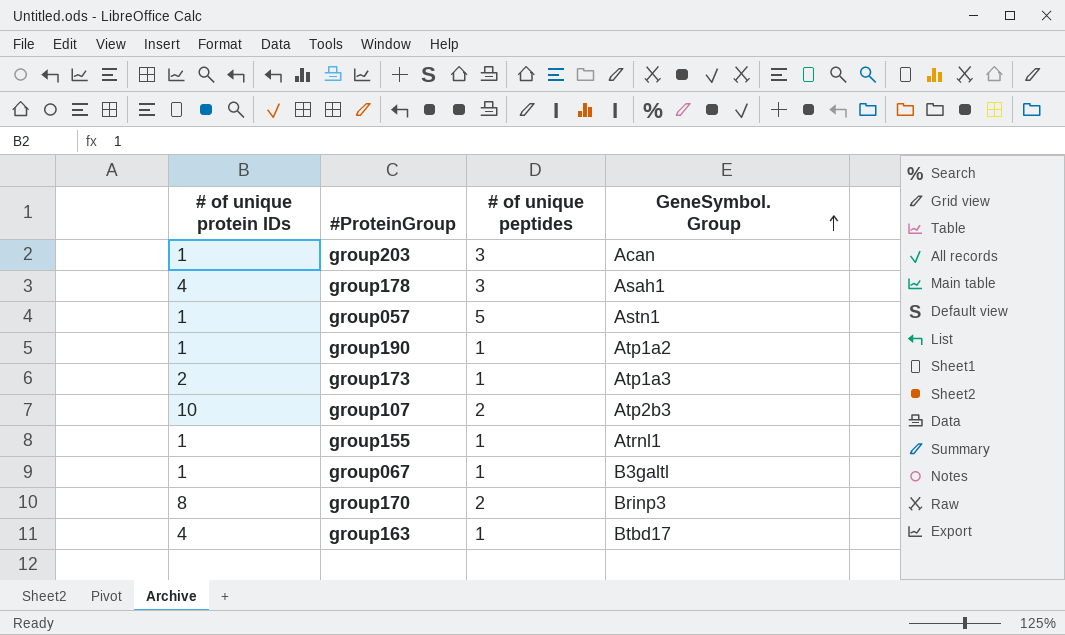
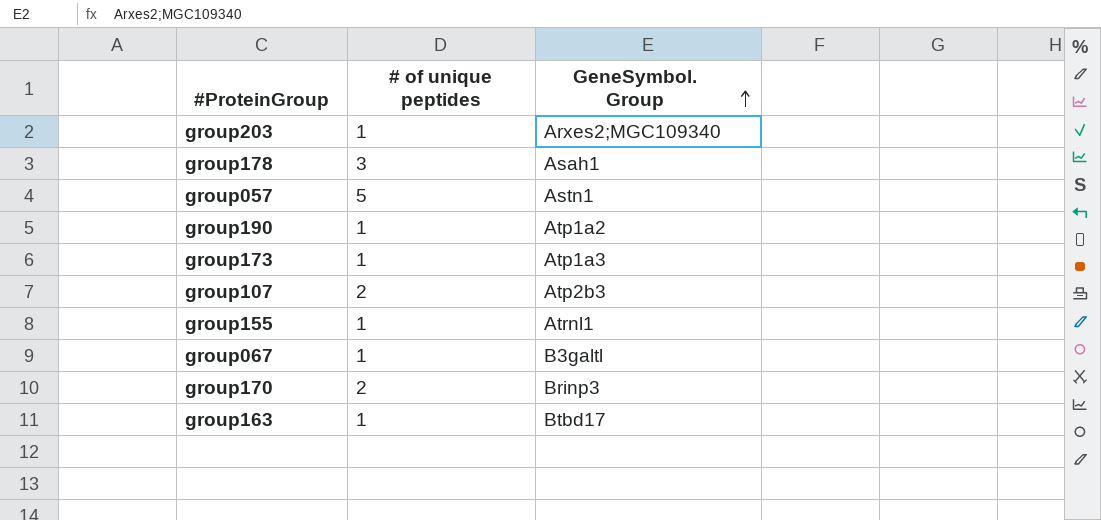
column # of unique protein IDs | position: 1 -> none
group203 | # of unique peptides: 3 -> 1
group203 | GeneSymbol. Group: Acan -> Arxes2;MGC109340

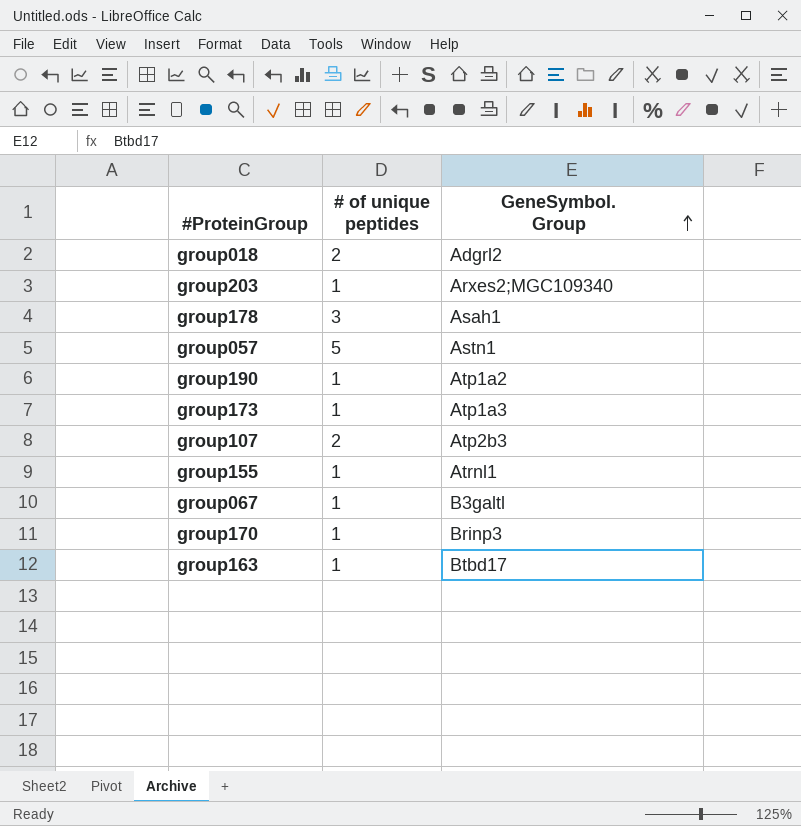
row group018: none -> 2 | Adgrl2
group170 | # of unique peptides: 2 -> 1

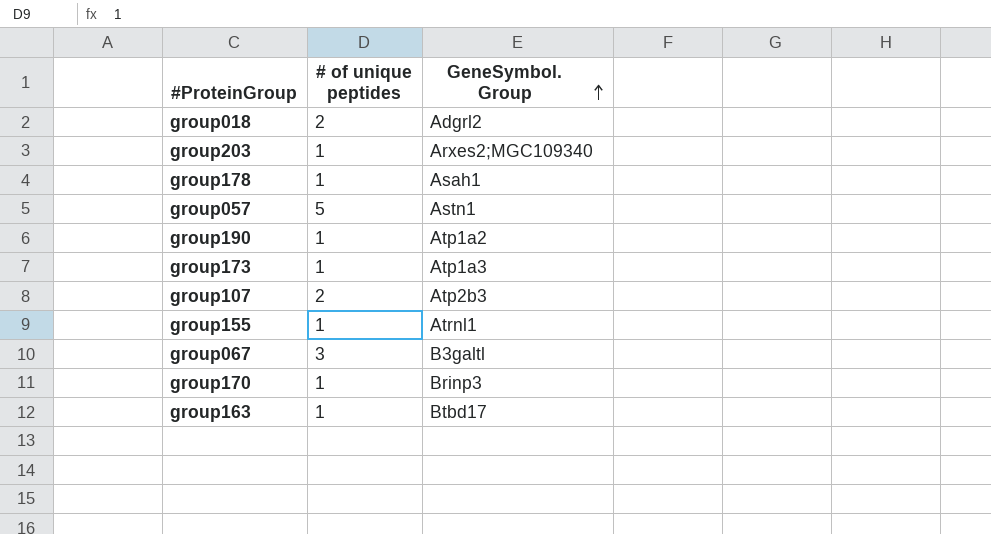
group178 | # of unique peptides: 3 -> 1
group067 | # of unique peptides: 1 -> 3

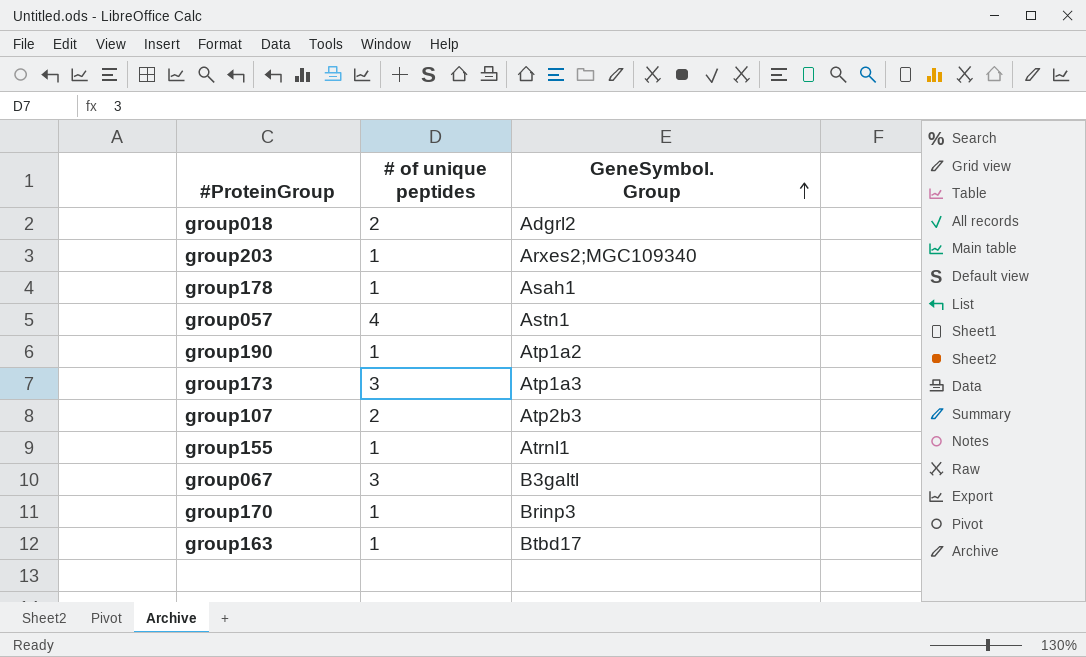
group057 | # of unique peptides: 5 -> 4
group173 | # of unique peptides: 1 -> 3

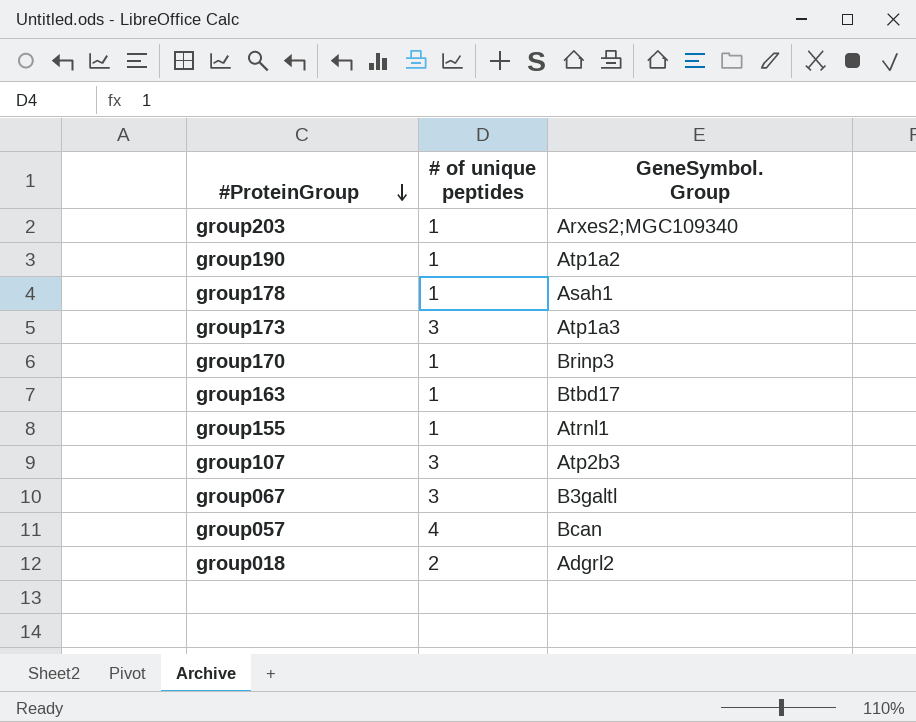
row order: GeneSymbol. Group ascending -> #ProteinGroup descending
group107 | # of unique peptides: 2 -> 3
group057 | GeneSymbol. Group: Astn1 -> Bcan

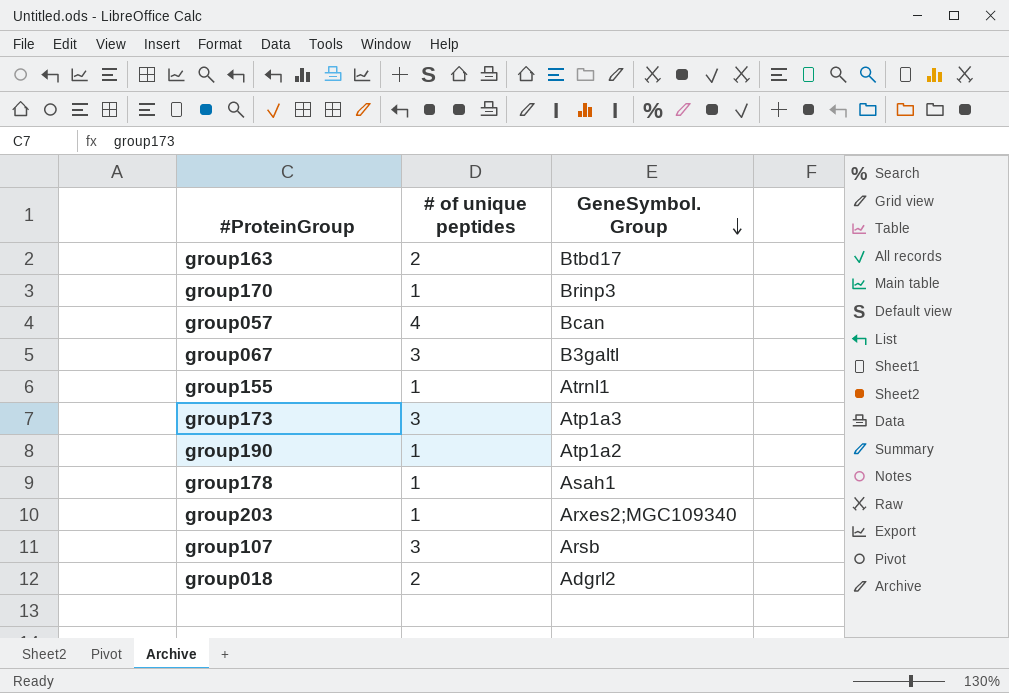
row order: #ProteinGroup descending -> GeneSymbol. Group descending
group163 | # of unique peptides: 1 -> 2
group107 | GeneSymbol. Group: Atp2b3 -> Arsb

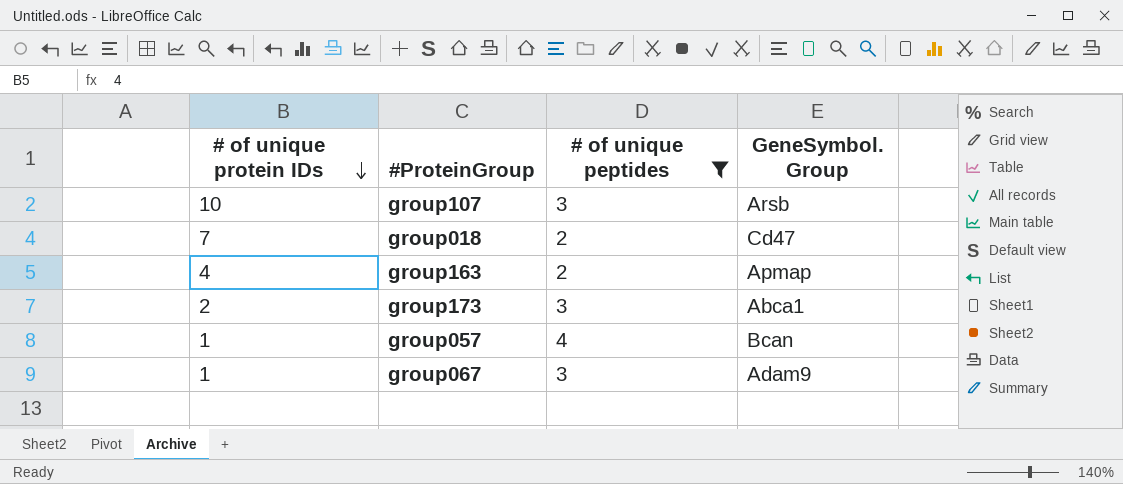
filter: none -> # of unique peptides != 1
row order: GeneSymbol. Group descending -> # of unique protein IDs descending
column # of unique protein IDs | position: none -> 1
group018 | GeneSymbol. Group: Adgrl2 -> Cd47
group163 | GeneSymbol. Group: Btbd17 -> Apmap
group173 | GeneSymbol. Group: Atp1a3 -> Abca1
group067 | GeneSymbol. Group: B3galtl -> Adam9

